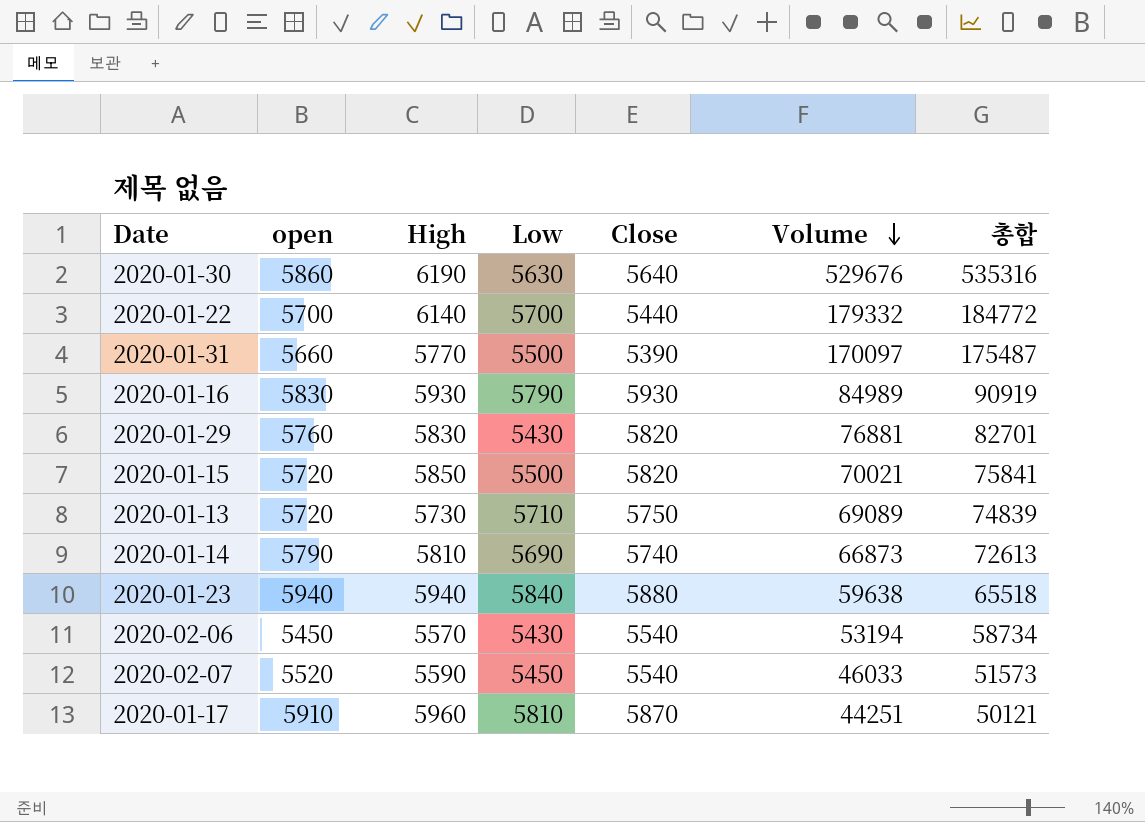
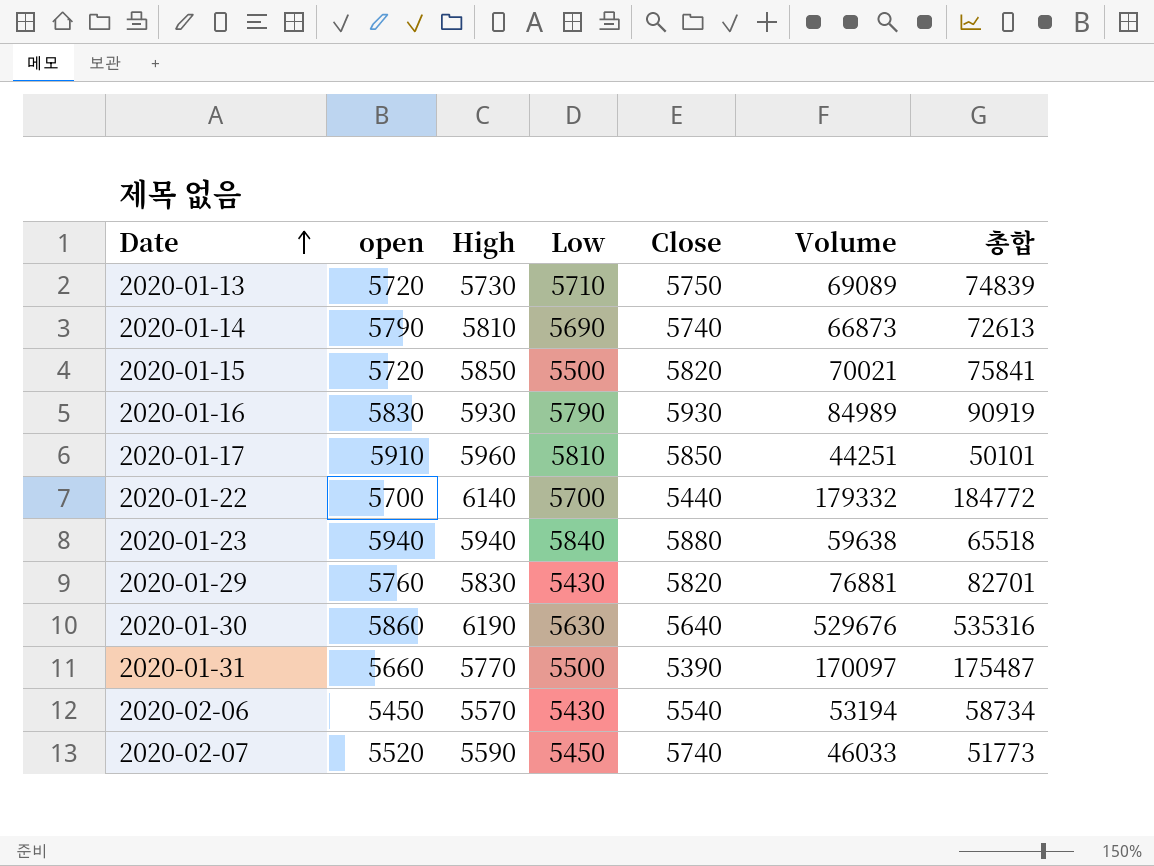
row order: Volume descending -> Date ascending
2020-01-17 | Close: 5870 -> 5850
2020-01-17 | 총합: 50121 -> 50101
2020-02-07 | Close: 5540 -> 5740
2020-02-07 | 총합: 51573 -> 51773

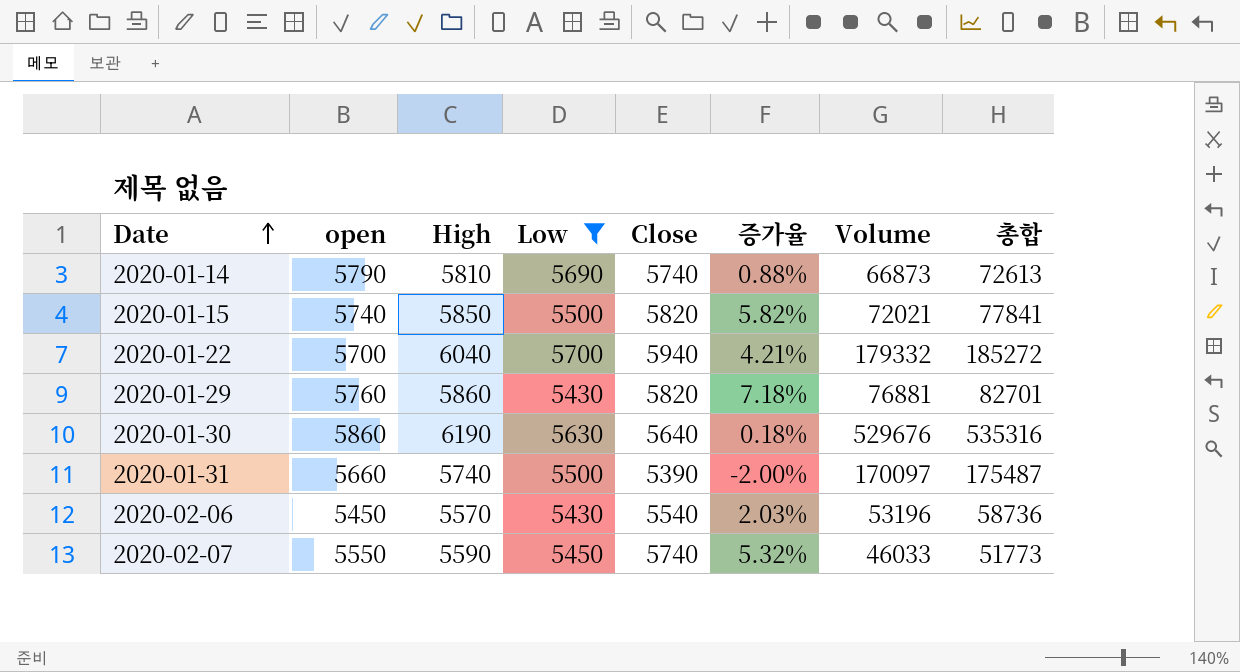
filter: none -> Low <= 5700
column 증가율 | formula: none -> ([Close] - [Low]) / [Low]
2020-01-15 | open: 5720 -> 5740
2020-01-15 | Volume: 70021 -> 72021
2020-01-15 | 총합: 75841 -> 77841
2020-01-22 | High: 6140 -> 6040
2020-01-22 | Close: 5440 -> 5940
2020-01-22 | 총합: 184772 -> 185272
2020-01-29 | High: 5830 -> 5860
2020-01-31 | High: 5770 -> 5740
2020-02-06 | Volume: 53194 -> 53196
2020-02-06 | 총합: 58734 -> 58736
2020-02-07 | open: 5520 -> 5550

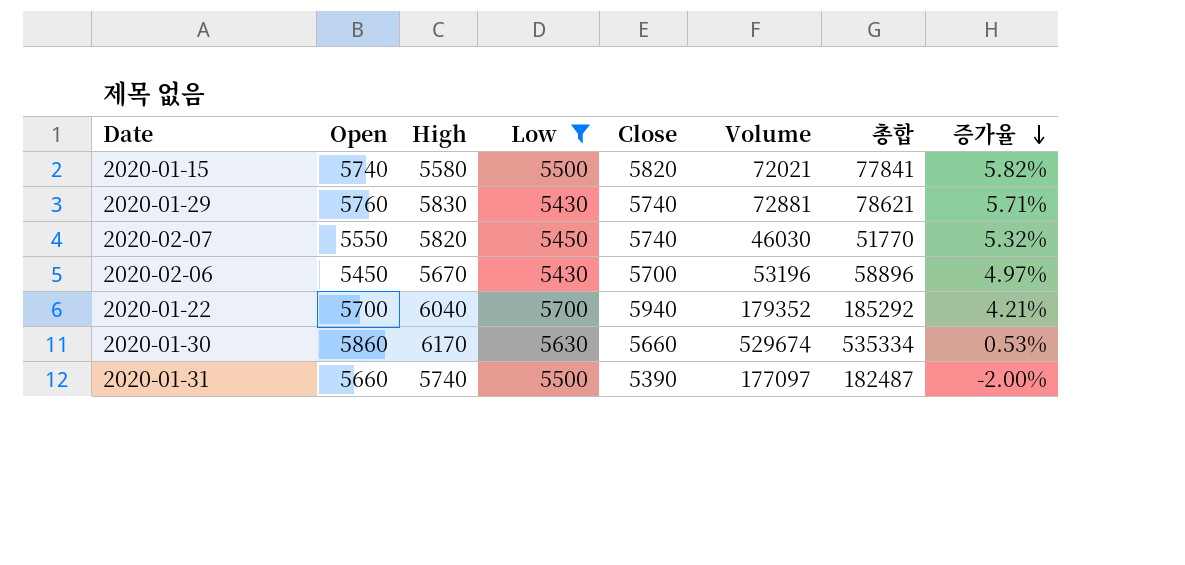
row order: Date ascending -> 증가율 descending
column name: open -> Open
column 증가율 | position: 6 -> 8
row 2020-01-14: 5790 | 5810 | 5690 | 5740 | 0.88% | 66873 | 72613 -> none
2020-01-15 | High: 5850 -> 5580
2020-01-29 | High: 5860 -> 5830
2020-01-29 | Close: 5820 -> 5740
2020-01-29 | Volume: 76881 -> 72881
2020-01-29 | 총합: 82701 -> 78621
2020-01-29 | 증가율: 7.18% -> 5.71%
2020-02-07 | High: 5590 -> 5820
2020-02-07 | Volume: 46033 -> 46030
2020-02-07 | 총합: 51773 -> 51770
2020-02-06 | High: 5570 -> 5670
2020-02-06 | Close: 5540 -> 5700
2020-02-06 | 총합: 58736 -> 58896
2020-02-06 | 증가율: 2.03% -> 4.97%
2020-01-22 | Volume: 179332 -> 179352
2020-01-22 | 총합: 185272 -> 185292
2020-01-30 | High: 6190 -> 6170
2020-01-30 | Close: 5640 -> 5660
2020-01-30 | Volume: 529676 -> 529674
2020-01-30 | 총합: 535316 -> 535334
2020-01-30 | 증가율: 0.18% -> 0.53%
2020-01-31 | Volume: 170097 -> 177097
2020-01-31 | 총합: 175487 -> 182487

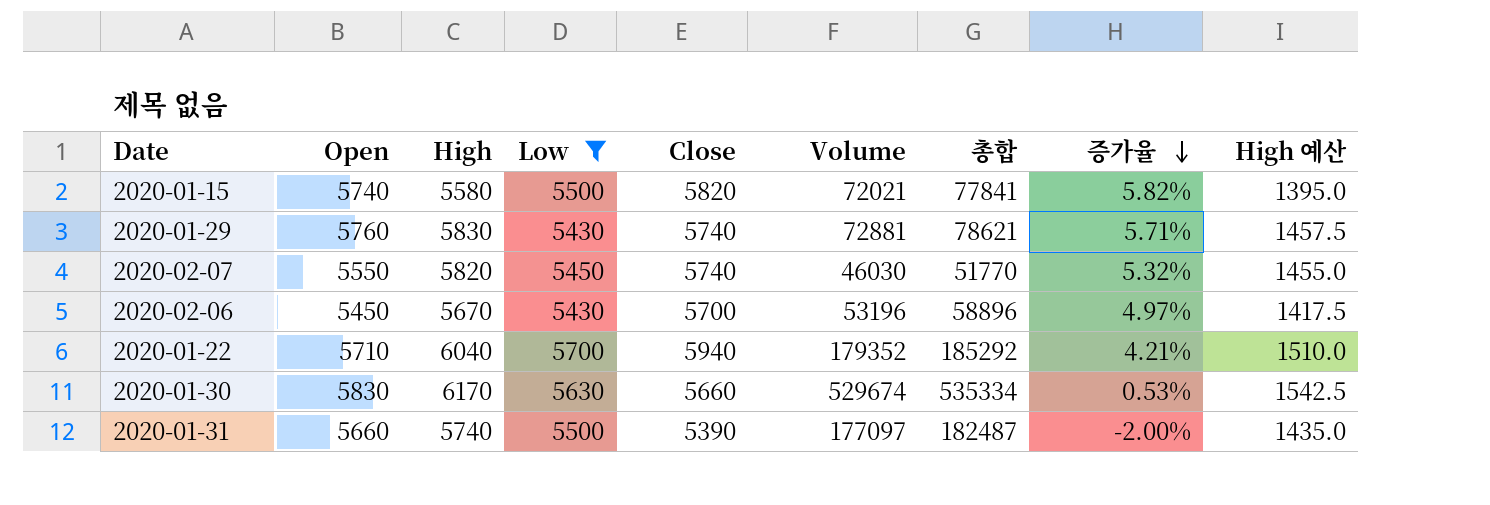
column High 예산 | formula: none -> [High] * 0.25
2020-01-22 | Open: 5700 -> 5710
2020-01-30 | Open: 5860 -> 5830

